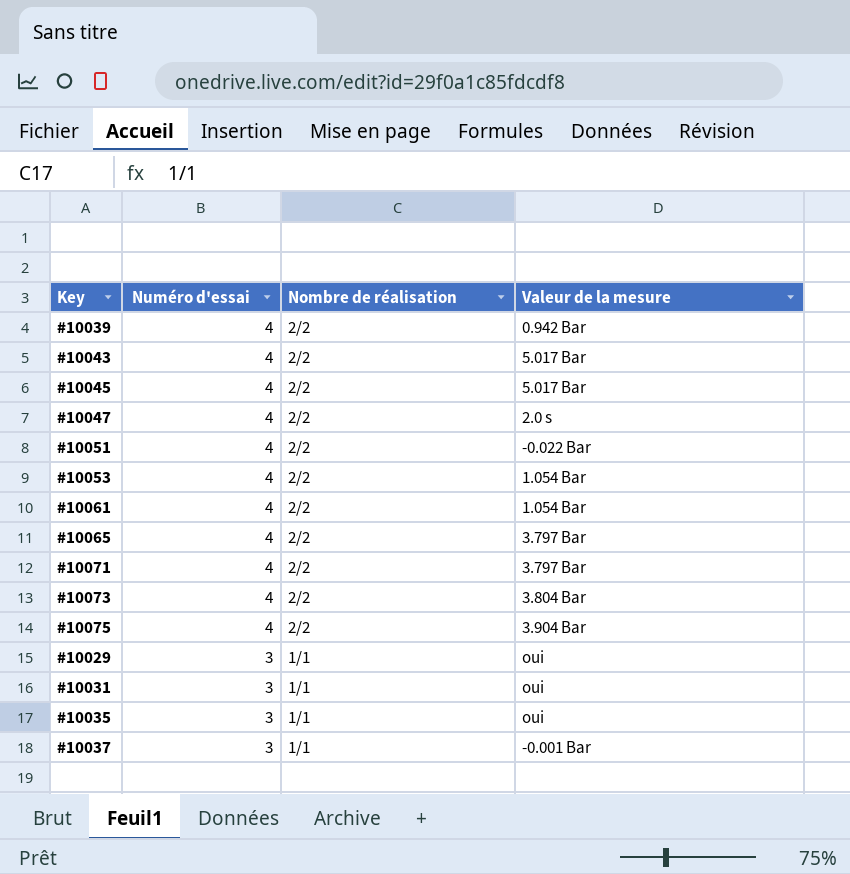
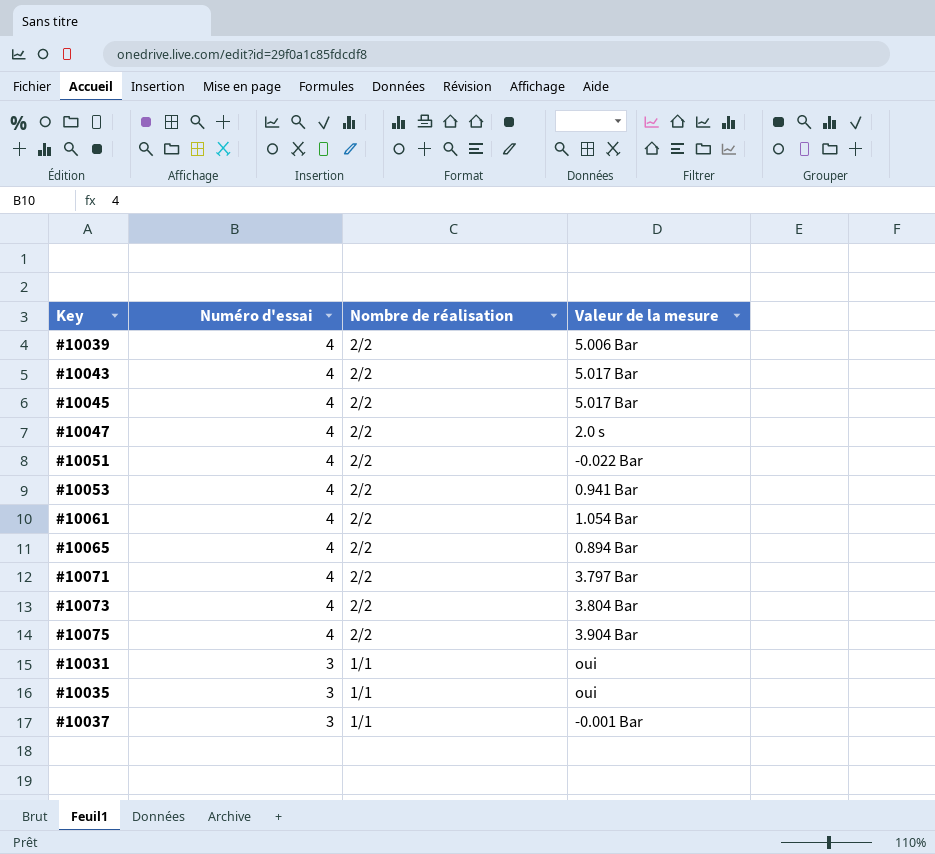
row #10029: 3 | 1/1 | oui -> none
#10039 | Valeur de la mesure: 0.942 Bar -> 5.006 Bar
#10053 | Valeur de la mesure: 1.054 Bar -> 0.941 Bar
#10065 | Valeur de la mesure: 3.797 Bar -> 0.894 Bar

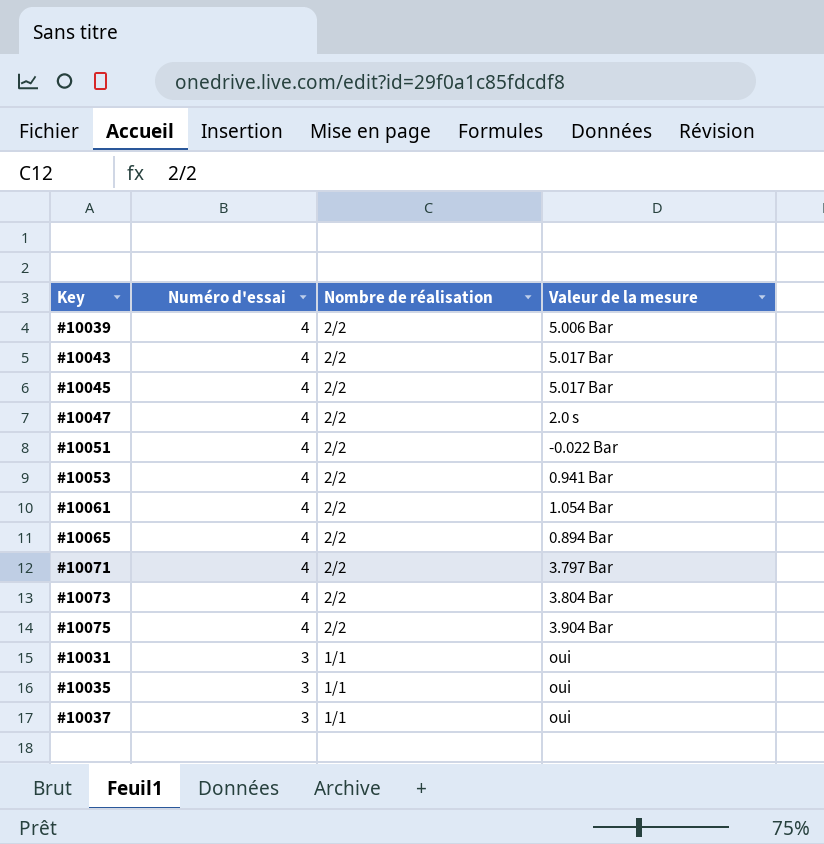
#10037 | Valeur de la mesure: -0.001 Bar -> oui

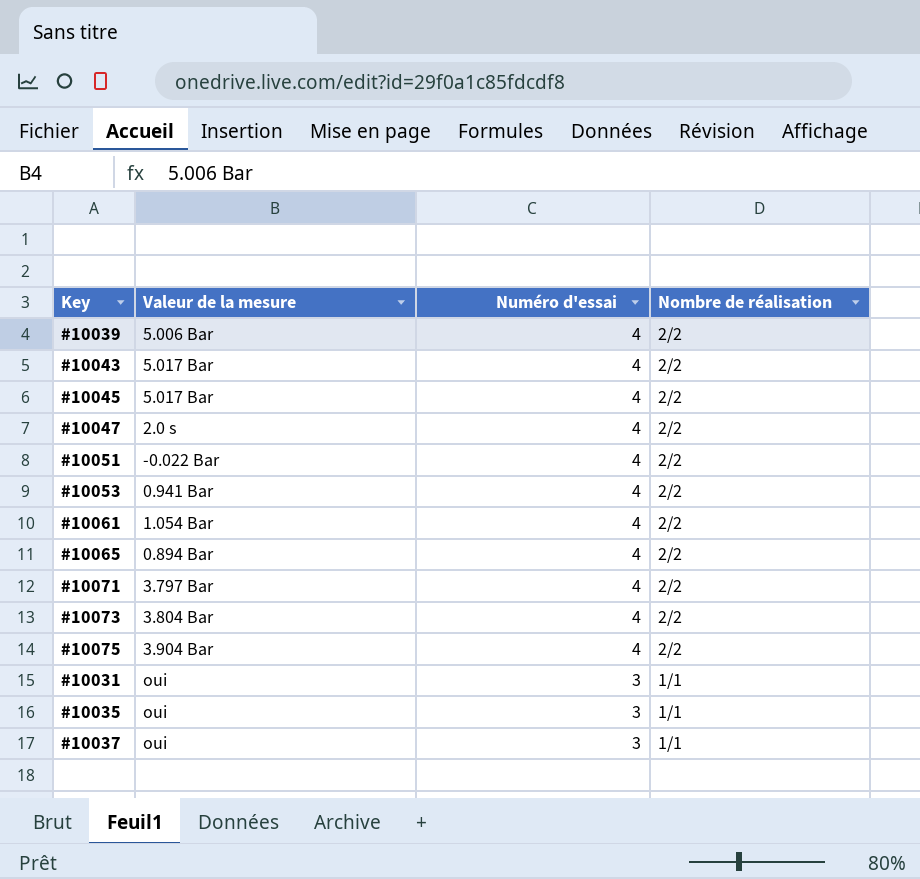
column Valeur de la mesure | position: 4 -> 2

